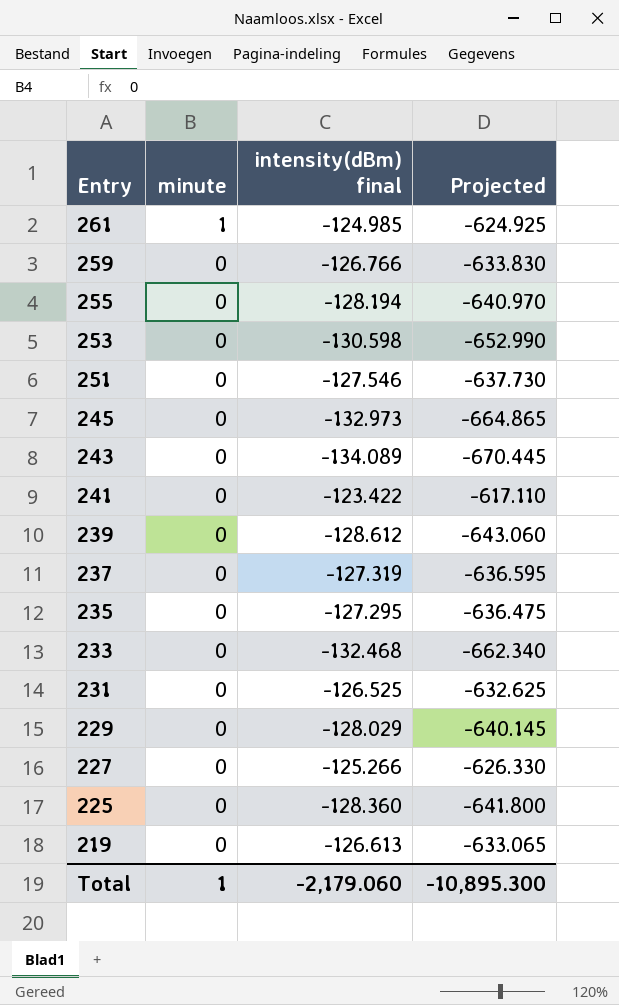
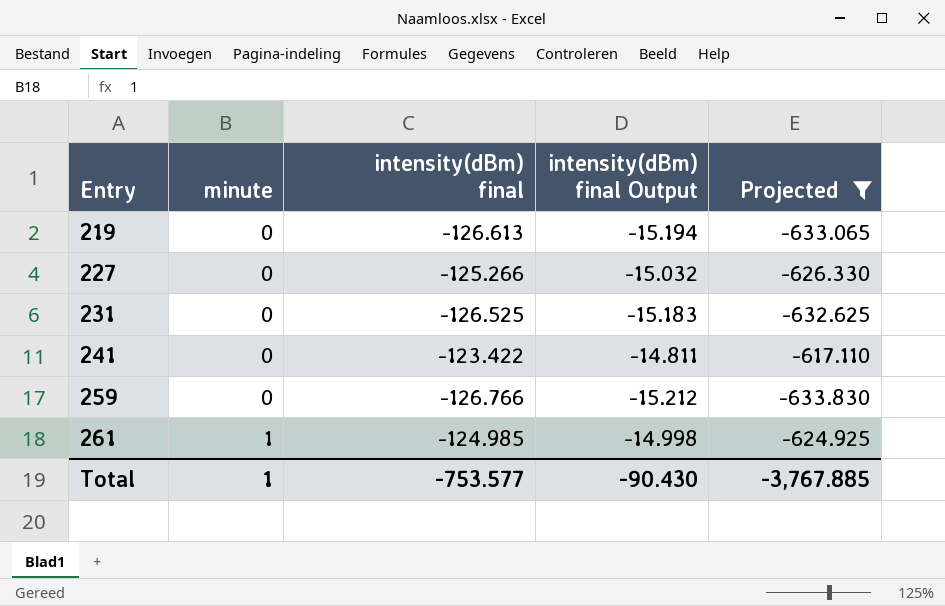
filter: none -> Projected >= -633.830
row order: Entry descending -> Entry ascending
column intensity(dBm) final Output | formula: none -> [intensity(dBm) final] * 0.12
Total | intensity(dBm) final: -2,179.060 -> -753.577
Total | Projected: -10,895.300 -> -3,767.885

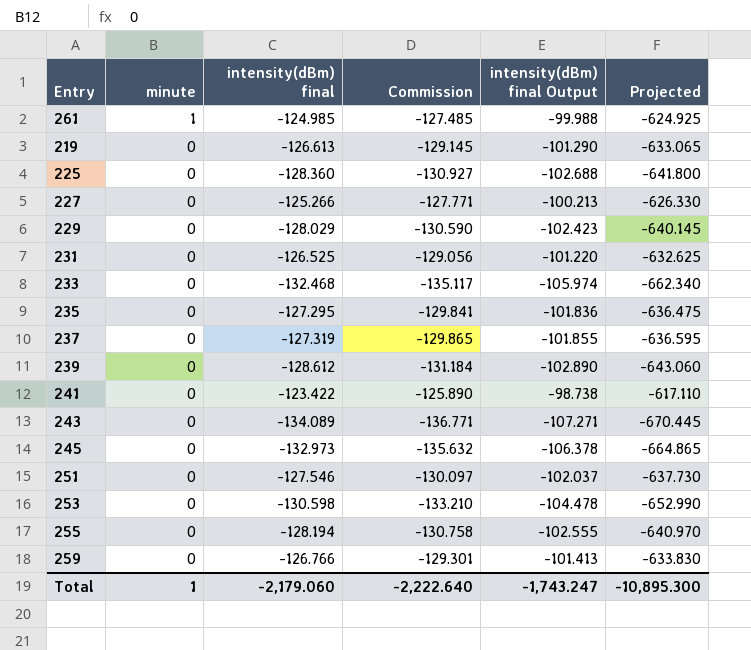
filter: Projected >= -633.830 -> none
row order: Entry ascending -> minute descending
column Commission | formula: none -> [intensity(dBm) final] * 1.02
column intensity(dBm) final Output | formula: [intensity(dBm) final] * 0.12 -> [intensity(dBm) final] * 0.8
Total | intensity(dBm) final: -753.577 -> -2,179.060
Total | intensity(dBm) final Output: -90.430 -> -1,743.247
Total | Projected: -3,767.885 -> -10,895.300

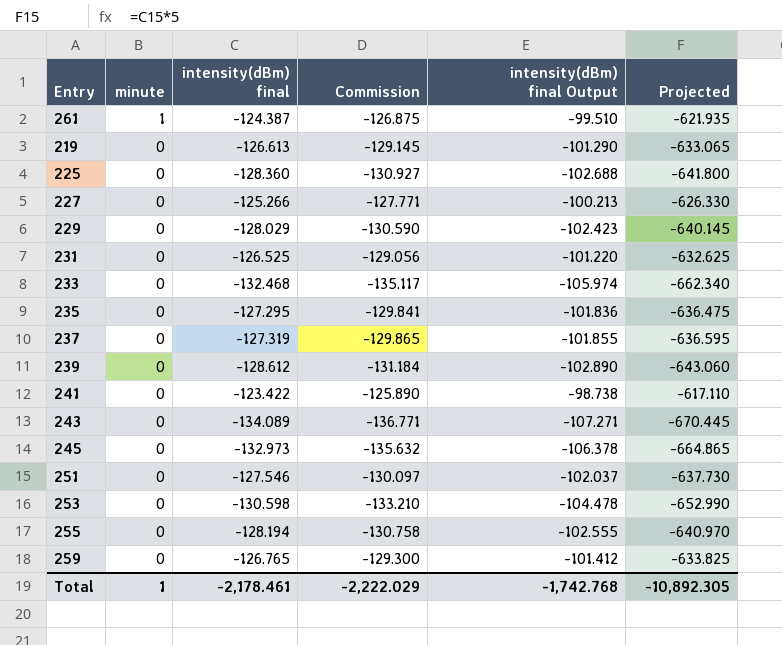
261 | intensity(dBm) final: -124.985 -> -124.387
261 | Commission: -127.485 -> -126.875
261 | intensity(dBm) final Output: -99.988 -> -99.510
261 | Projected: -624.925 -> -621.935
259 | intensity(dBm) final: -126.766 -> -126.765
259 | Commission: -129.301 -> -129.300
259 | intensity(dBm) final Output: -101.413 -> -101.412
259 | Projected: -633.830 -> -633.825
Total | intensity(dBm) final: -2,179.060 -> -2,178.461
Total | Commission: -2,222.640 -> -2,222.029
Total | intensity(dBm) final Output: -1,743.247 -> -1,742.768
Total | Projected: -10,895.300 -> -10,892.305

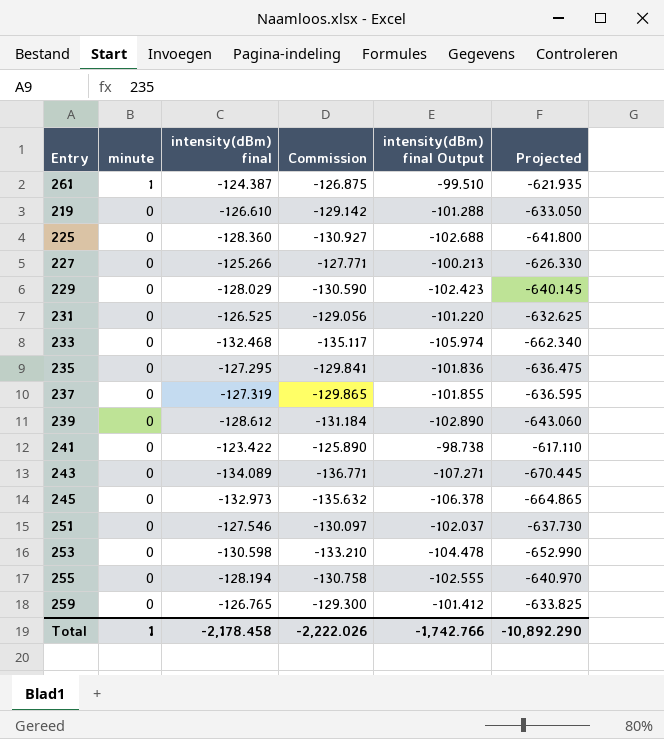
219 | intensity(dBm) final: -126.613 -> -126.610
219 | Commission: -129.145 -> -129.142
219 | intensity(dBm) final Output: -101.290 -> -101.288
219 | Projected: -633.065 -> -633.050
Total | intensity(dBm) final: -2,178.461 -> -2,178.458
Total | Commission: -2,222.029 -> -2,222.026
Total | intensity(dBm) final Output: -1,742.768 -> -1,742.766
Total | Projected: -10,892.305 -> -10,892.290

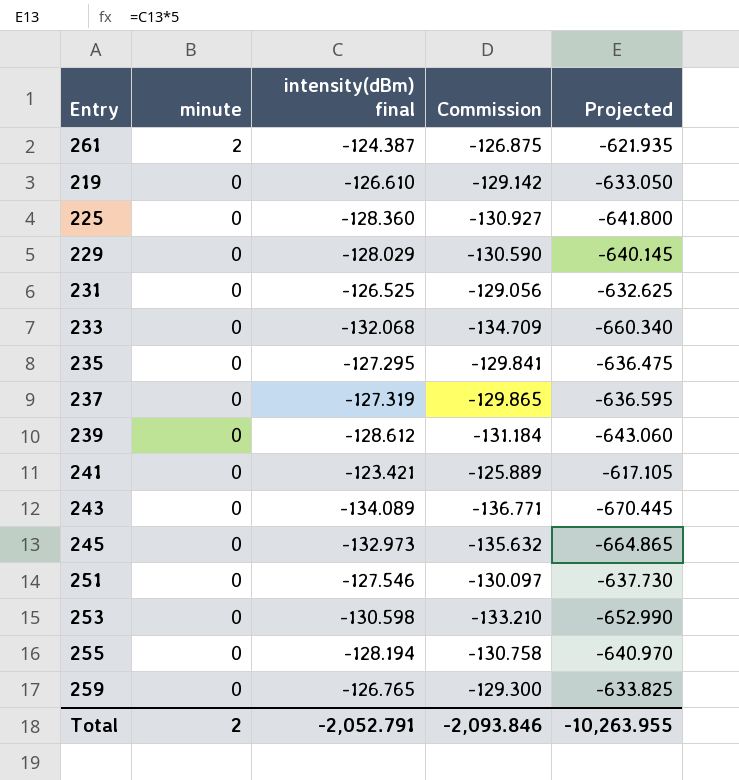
column intensity(dBm) final Output | formula: [intensity(dBm) final] * 0.8 -> none
row 227: 0 | -125.266 | -127.771 | -100.213 | -626.330 -> none
261 | minute: 1 -> 2
233 | intensity(dBm) final: -132.468 -> -132.068
233 | Commission: -135.117 -> -134.709
233 | Projected: -662.340 -> -660.340
241 | intensity(dBm) final: -123.422 -> -123.421
241 | Commission: -125.890 -> -125.889
241 | Projected: -617.110 -> -617.105
Total | minute: 1 -> 2
Total | intensity(dBm) final: -2,178.458 -> -2,052.791
Total | Commission: -2,222.026 -> -2,093.846
Total | Projected: -10,892.290 -> -10,263.955

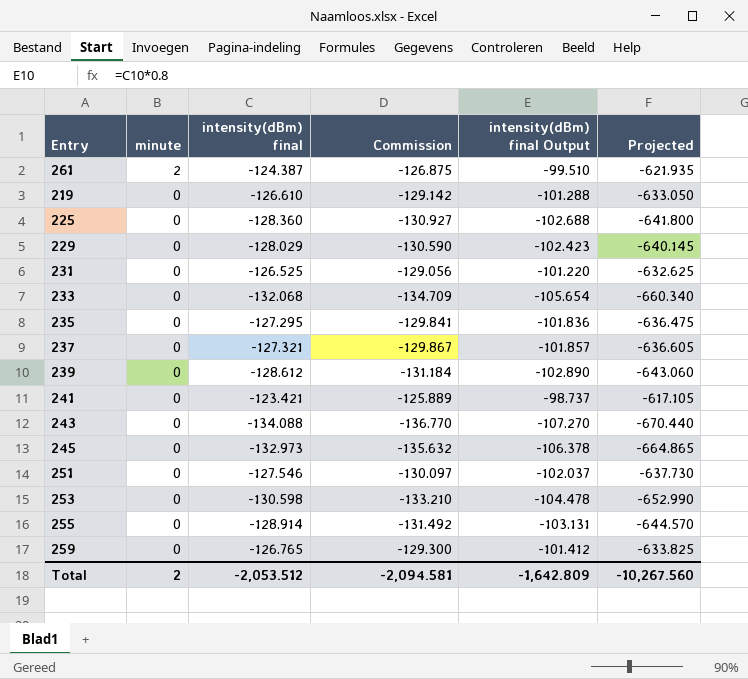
column intensity(dBm) final Output | formula: none -> [intensity(dBm) final] * 0.8
237 | intensity(dBm) final: -127.319 -> -127.321
237 | Commission: -129.865 -> -129.867
237 | Projected: -636.595 -> -636.605
243 | intensity(dBm) final: -134.089 -> -134.088
243 | Commission: -136.771 -> -136.770
243 | Projected: -670.445 -> -670.440
255 | intensity(dBm) final: -128.194 -> -128.914
255 | Commission: -130.758 -> -131.492
255 | Projected: -640.970 -> -644.570
Total | intensity(dBm) final: -2,052.791 -> -2,053.512
Total | Commission: -2,093.846 -> -2,094.581
Total | Projected: -10,263.955 -> -10,267.560

